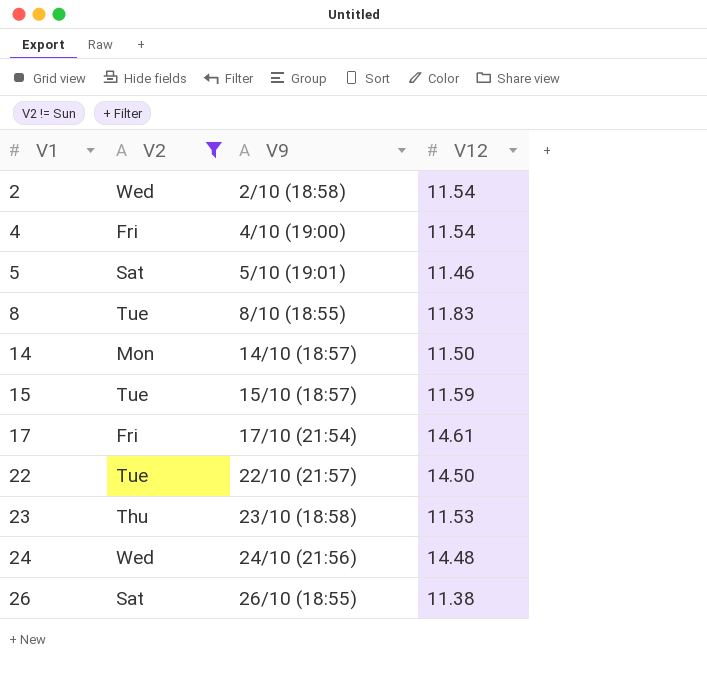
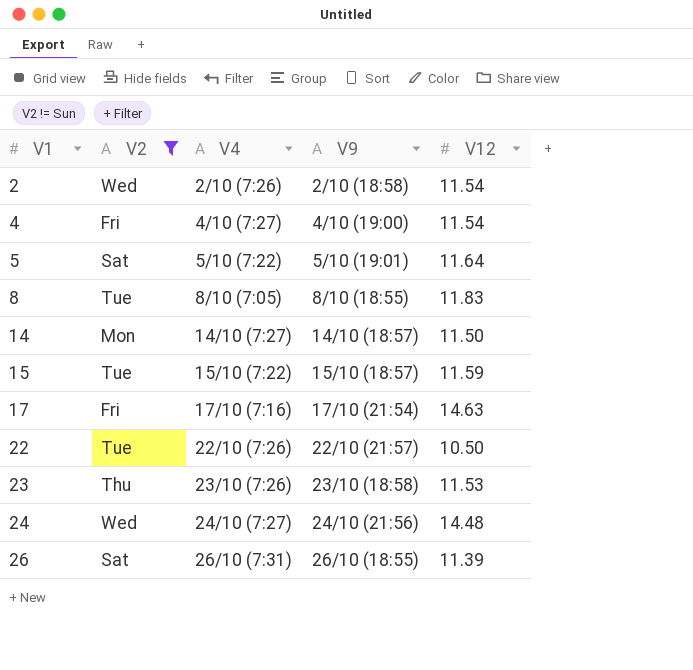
column V4 | position: none -> 3
5 | V12: 11.46 -> 11.64
17 | V12: 14.61 -> 14.63
22 | V12: 14.50 -> 10.50
26 | V12: 11.38 -> 11.39

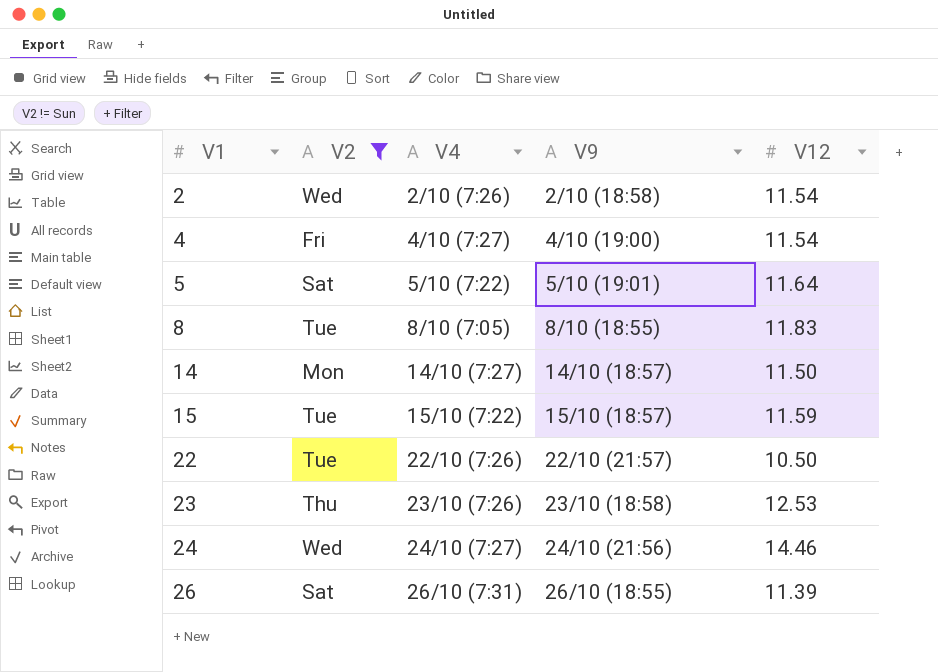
row 17: Fri | 17/10 (7:16) | 17/10 (21:54) | 14.63 -> none
23 | V12: 11.53 -> 12.53
24 | V12: 14.48 -> 14.46

